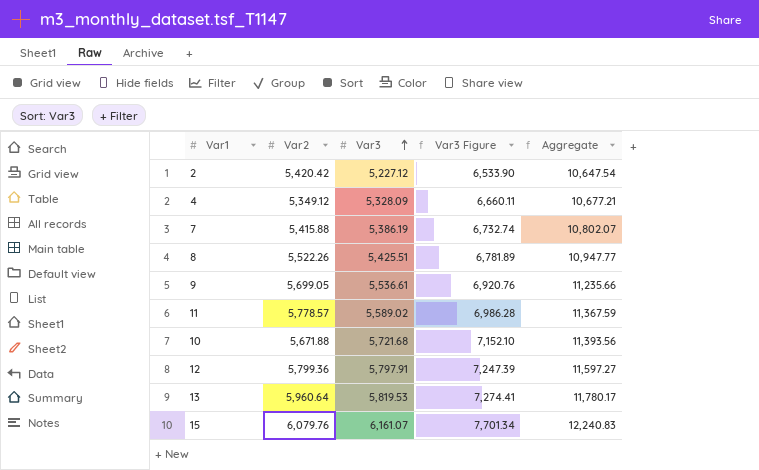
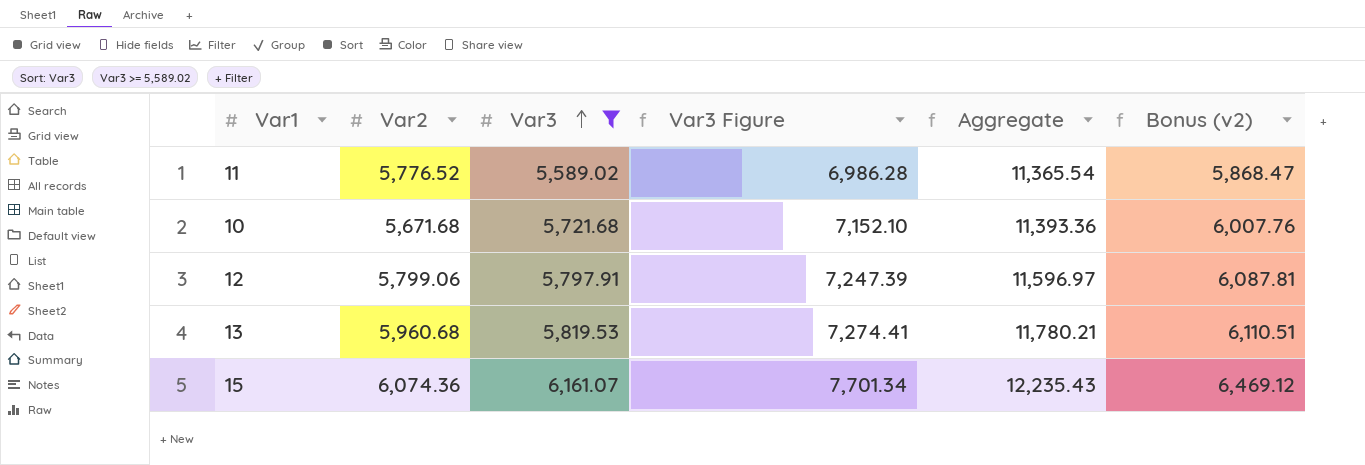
filter: none -> Var3 >= 5,589.02
column Bonus (v2) | formula: none -> [Var3] * 1.05
11 | Var2: 5,778.57 -> 5,776.52
11 | Aggregate: 11,367.59 -> 11,365.54
10 | Var2: 5,671.88 -> 5,671.68
10 | Aggregate: 11,393.56 -> 11,393.36
12 | Var2: 5,799.36 -> 5,799.06
12 | Aggregate: 11,597.27 -> 11,596.97
13 | Var2: 5,960.64 -> 5,960.68
13 | Aggregate: 11,780.17 -> 11,780.21
15 | Var2: 6,079.76 -> 6,074.36
15 | Aggregate: 12,240.83 -> 12,235.43

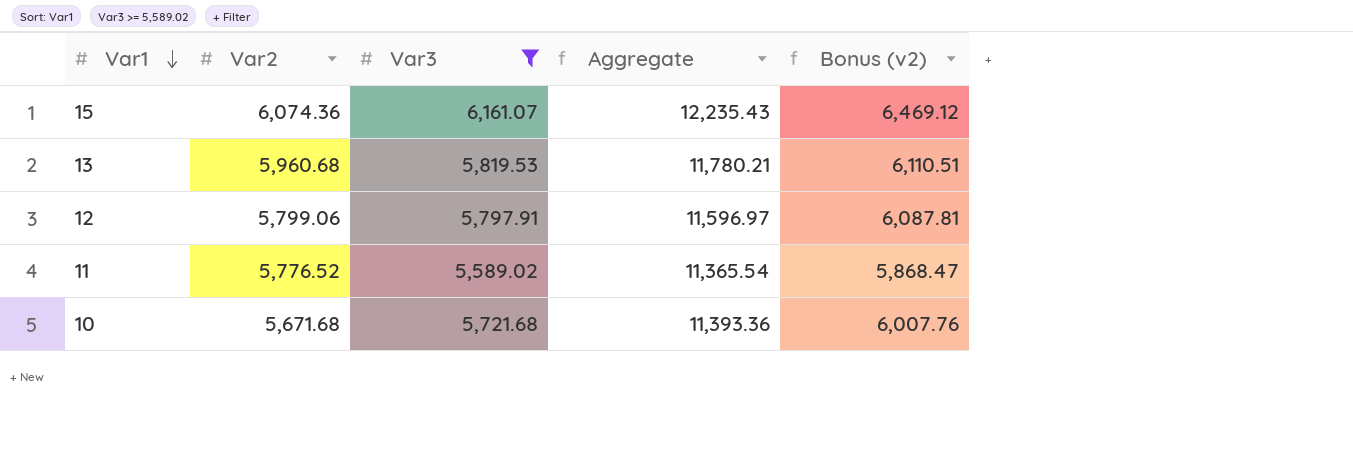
row order: Var3 ascending -> Var1 descending
column Var3 Figure | formula: [Var3] * 1.25 -> none

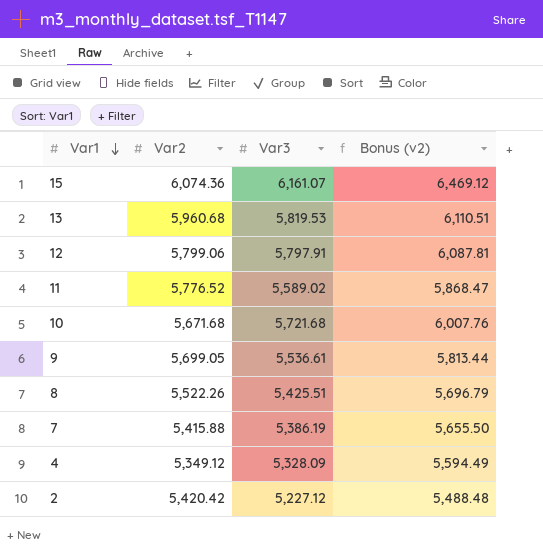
filter: Var3 >= 5,589.02 -> none
column Aggregate | formula: [Var2] + [Var3] -> none

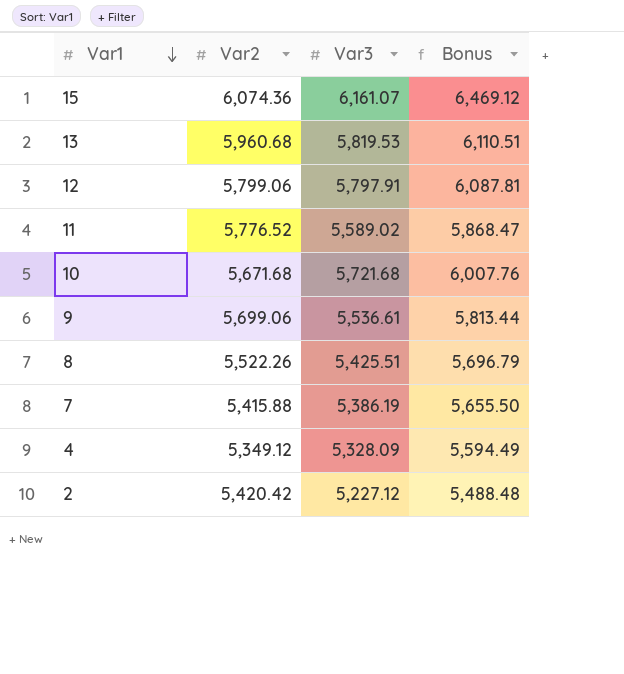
column name: Bonus (v2) -> Bonus
9 | Var2: 5,699.05 -> 5,699.06

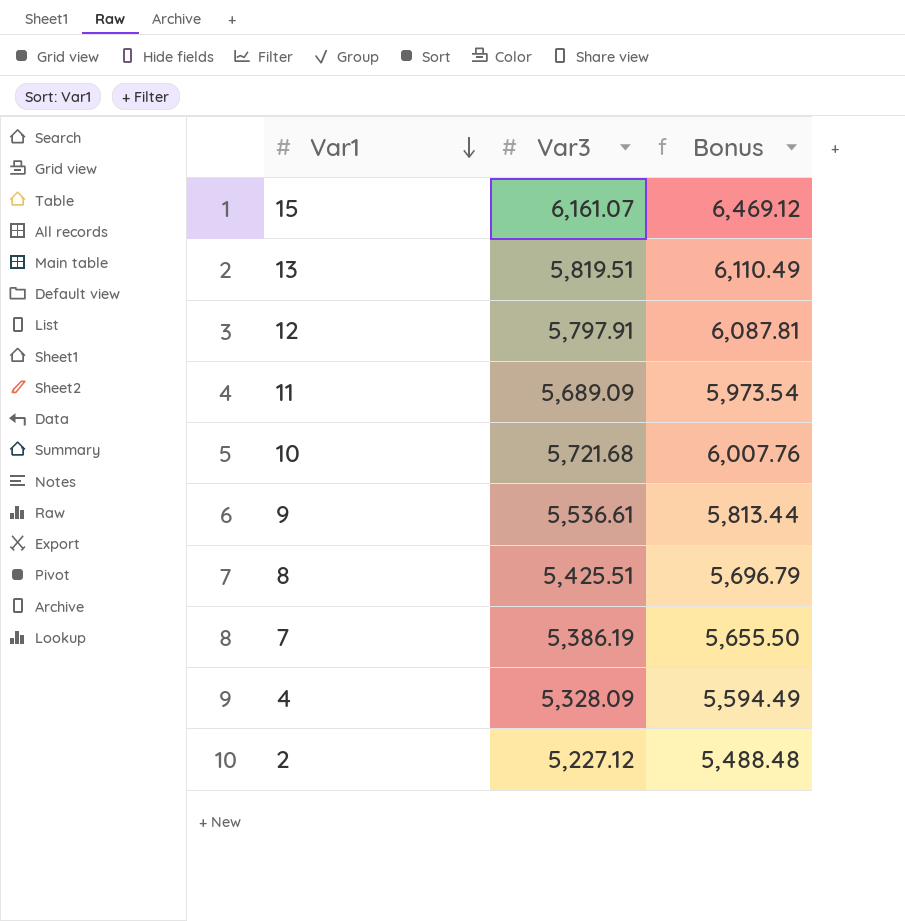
column Var2 | position: 2 -> none
13 | Var3: 5,819.53 -> 5,819.51
13 | Bonus: 6,110.51 -> 6,110.49
11 | Var3: 5,589.02 -> 5,689.09
11 | Bonus: 5,868.47 -> 5,973.54

